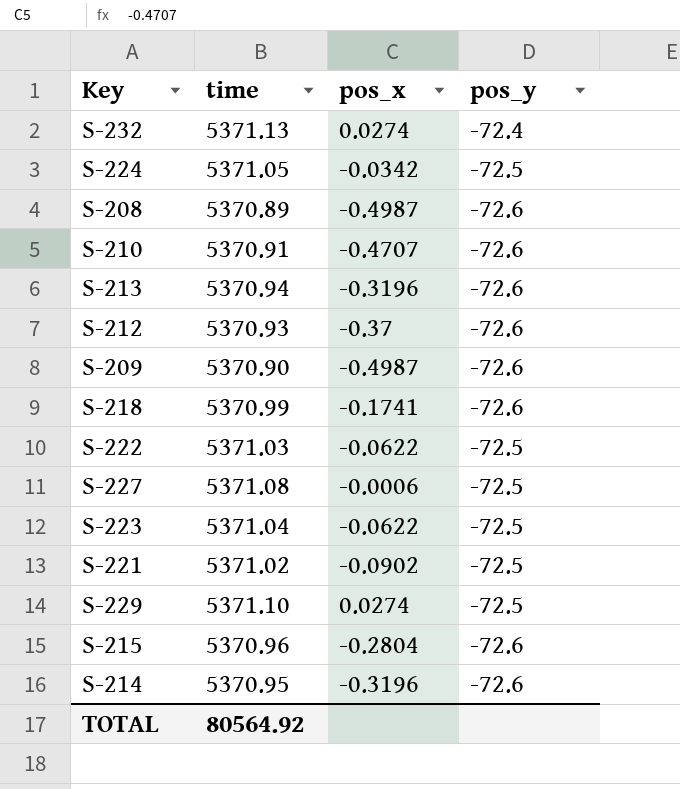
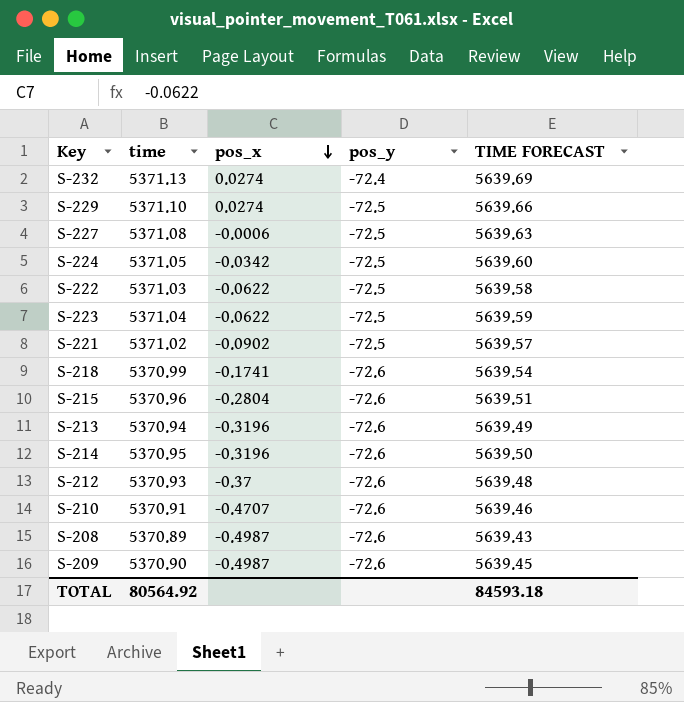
row order: none -> pos_x descending
column TIME FORECAST | formula: none -> [time] * 1.05

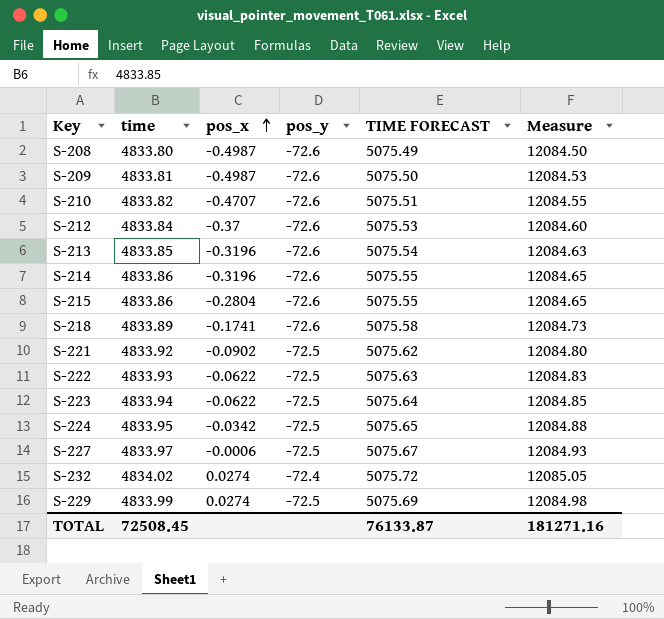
row order: pos_x descending -> pos_x ascending
column Measure | formula: none -> [time] * 2.5
S-208 | time: 5370.89 -> 4833.80
S-208 | TIME FORECAST: 5639.43 -> 5075.49
S-209 | time: 5370.90 -> 4833.81
S-209 | TIME FORECAST: 5639.45 -> 5075.50
S-210 | time: 5370.91 -> 4833.82
S-210 | TIME FORECAST: 5639.46 -> 5075.51
S-212 | time: 5370.93 -> 4833.84
S-212 | TIME FORECAST: 5639.48 -> 5075.53
S-213 | time: 5370.94 -> 4833.85
S-213 | TIME FORECAST: 5639.49 -> 5075.54
S-214 | time: 5370.95 -> 4833.86
S-214 | TIME FORECAST: 5639.50 -> 5075.55
S-215 | time: 5370.96 -> 4833.86
S-215 | TIME FORECAST: 5639.51 -> 5075.55
S-218 | time: 5370.99 -> 4833.89
S-218 | TIME FORECAST: 5639.54 -> 5075.58
S-221 | time: 5371.02 -> 4833.92
S-221 | TIME FORECAST: 5639.57 -> 5075.62
S-222 | time: 5371.03 -> 4833.93
S-222 | TIME FORECAST: 5639.58 -> 5075.63
S-223 | time: 5371.04 -> 4833.94
S-223 | TIME FORECAST: 5639.59 -> 5075.64
S-224 | time: 5371.05 -> 4833.95
S-224 | TIME FORECAST: 5639.60 -> 5075.65
S-227 | time: 5371.08 -> 4833.97
S-227 | TIME FORECAST: 5639.63 -> 5075.67
S-232 | time: 5371.13 -> 4834.02
S-232 | TIME FORECAST: 5639.69 -> 5075.72
S-229 | time: 5371.10 -> 4833.99
S-229 | TIME FORECAST: 5639.66 -> 5075.69
TOTAL | time: 80564.92 -> 72508.45
TOTAL | TIME FORECAST: 84593.18 -> 76133.87

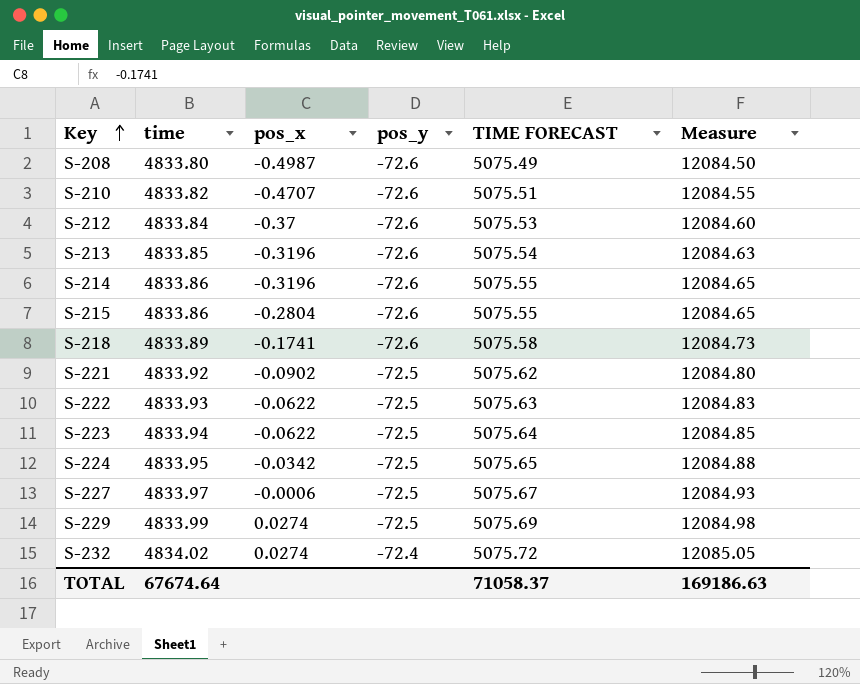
row order: pos_x ascending -> Key ascending
row S-209: 4833.81 | -0.4987 | -72.6 | 5075.50 | 12084.53 -> none
TOTAL | time: 72508.45 -> 67674.64
TOTAL | TIME FORECAST: 76133.87 -> 71058.37
TOTAL | Measure: 181271.16 -> 169186.63

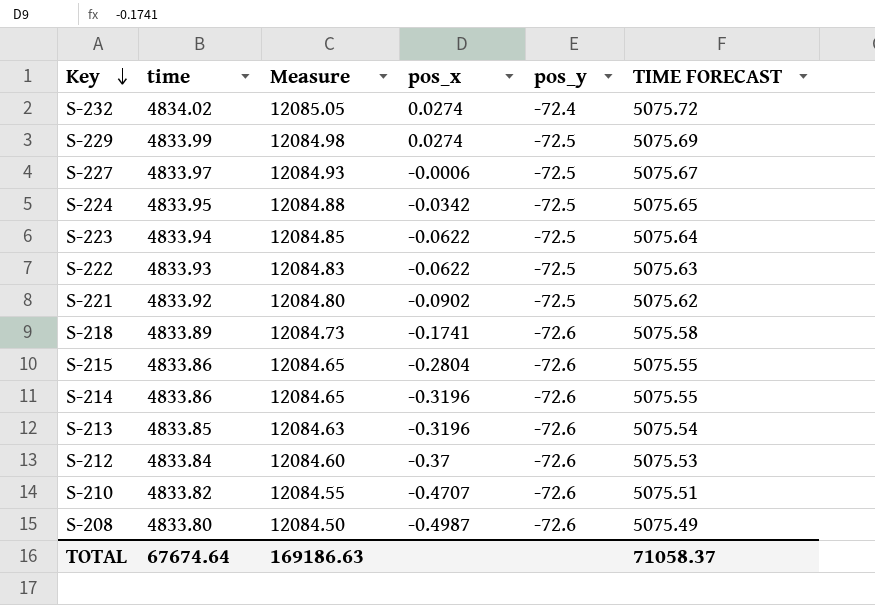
row order: Key ascending -> Key descending
column Measure | position: 6 -> 3

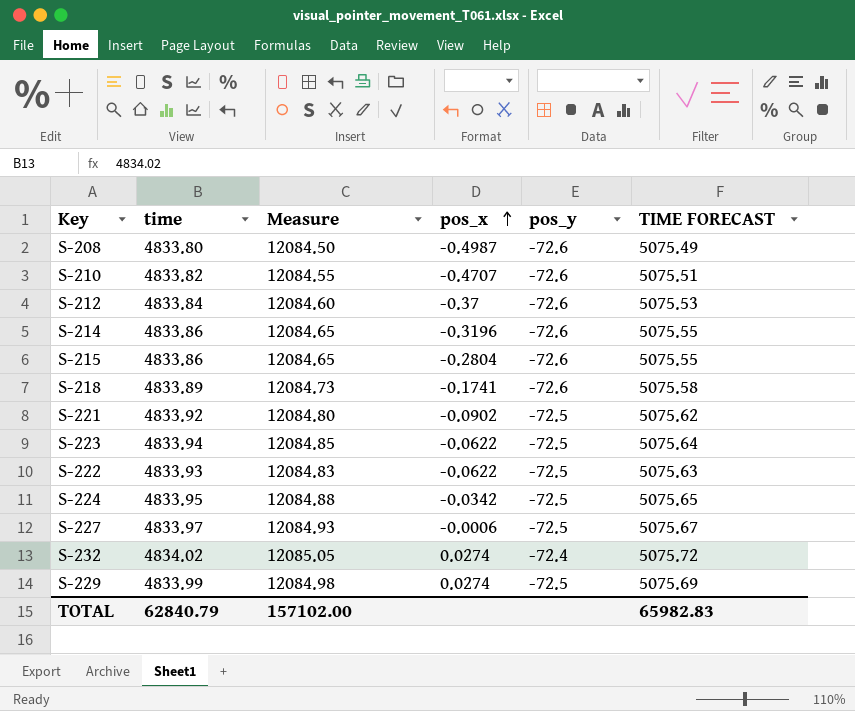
row order: Key descending -> pos_x ascending
row S-213: 4833.85 | 12084.63 | -0.3196 | -72.6 | 5075.54 -> none
TOTAL | time: 67674.64 -> 62840.79
TOTAL | Measure: 169186.63 -> 157102.00
TOTAL | TIME FORECAST: 71058.37 -> 65982.83

